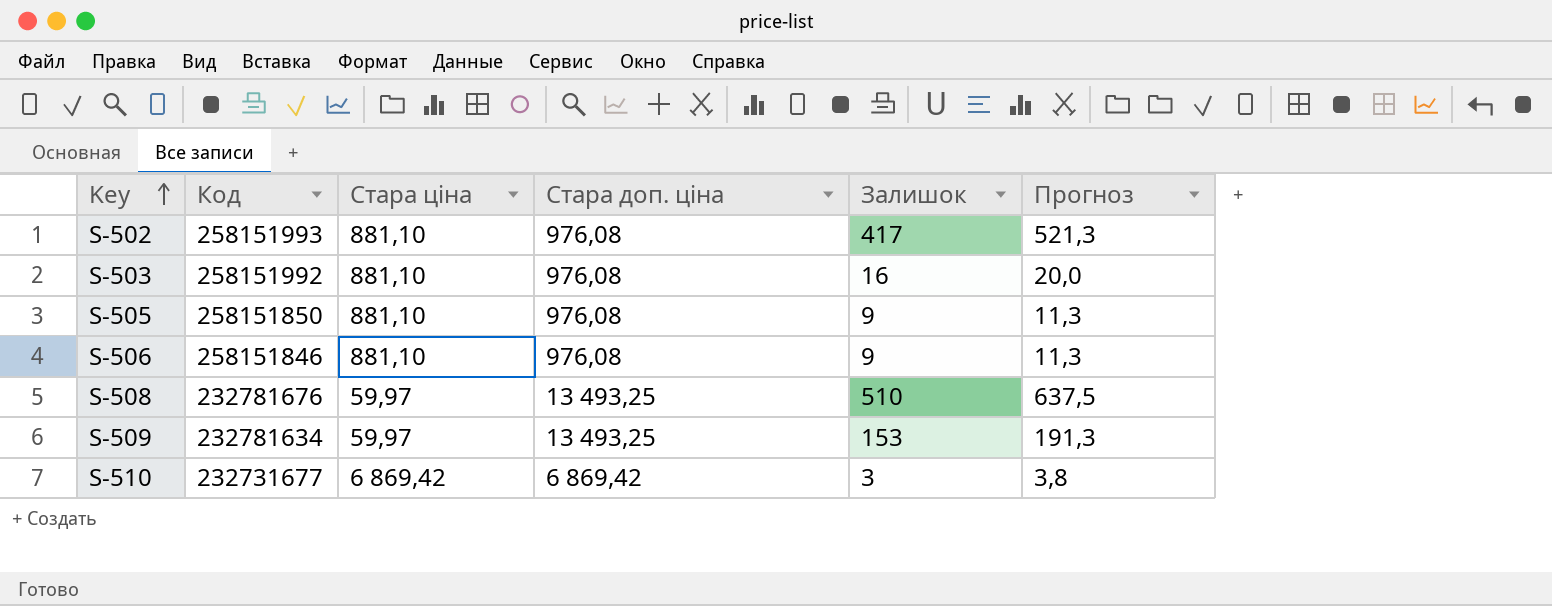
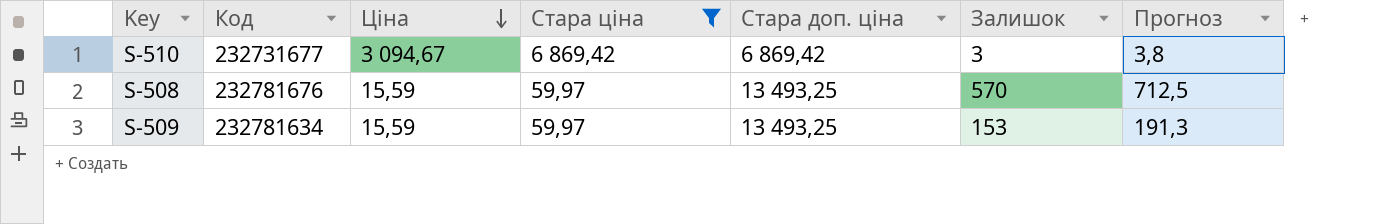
filter: none -> Стара ціна != 881,10
row order: Key ascending -> Ціна descending
column Ціна | position: none -> 3
S-508 | Залишок: 510 -> 570
S-508 | Прогноз: 637,5 -> 712,5

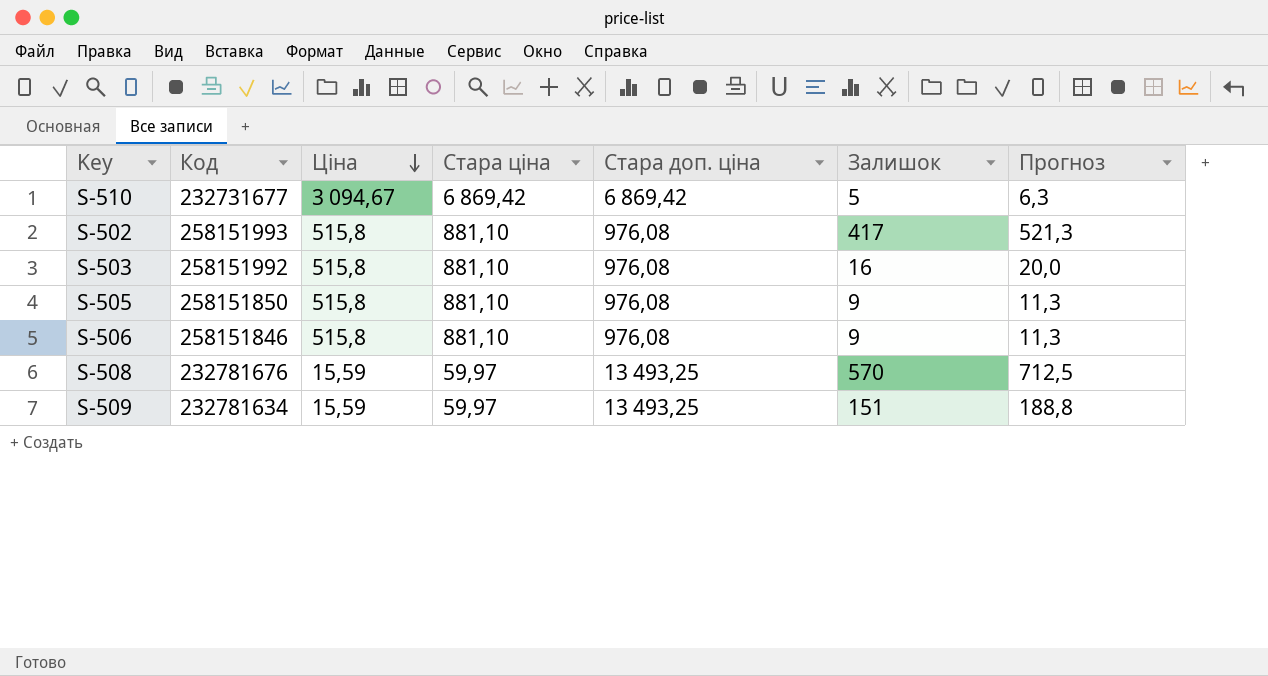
filter: Стара ціна != 881,10 -> none
S-510 | Залишок: 3 -> 5
S-510 | Прогноз: 3,8 -> 6,3
S-509 | Залишок: 153 -> 151
S-509 | Прогноз: 191,3 -> 188,8

